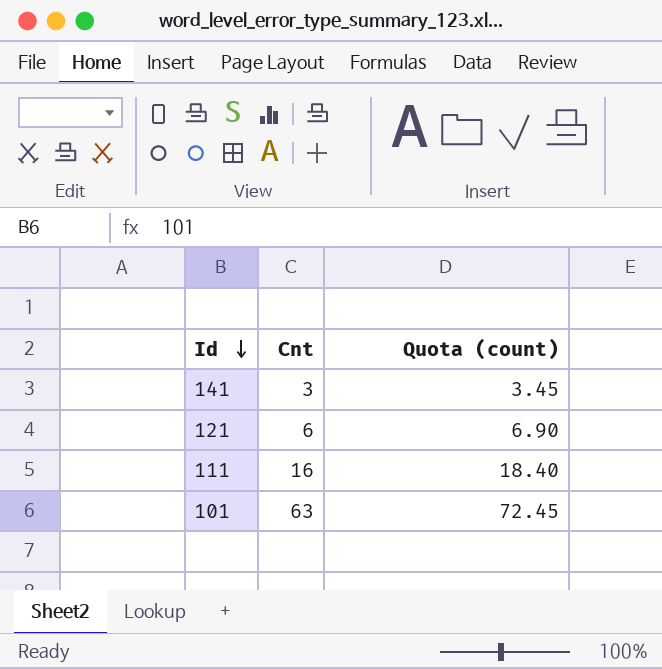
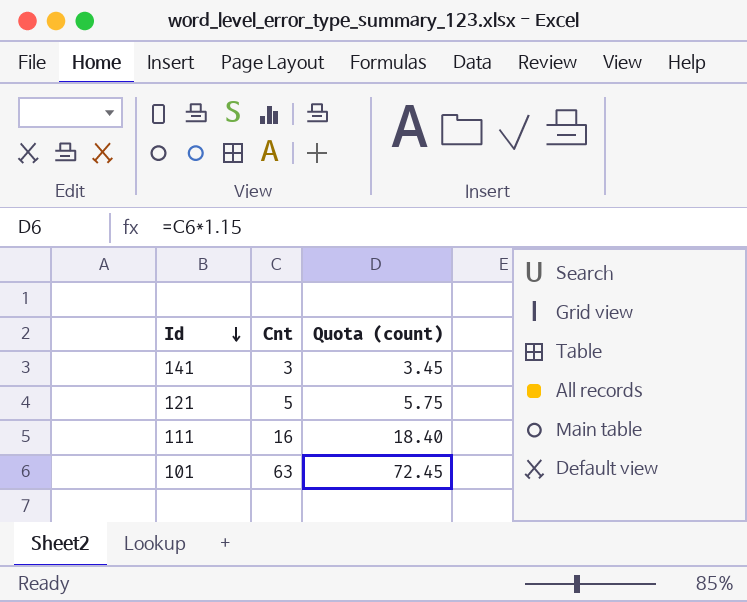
121 | Cnt: 6 -> 5
121 | Quota (count): 6.90 -> 5.75

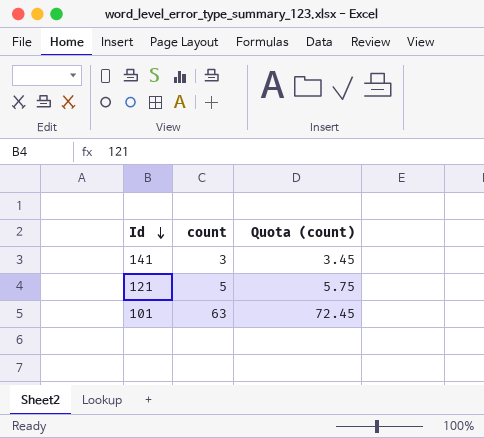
column name: Cnt -> count
row 111: 16 | 18.40 -> none

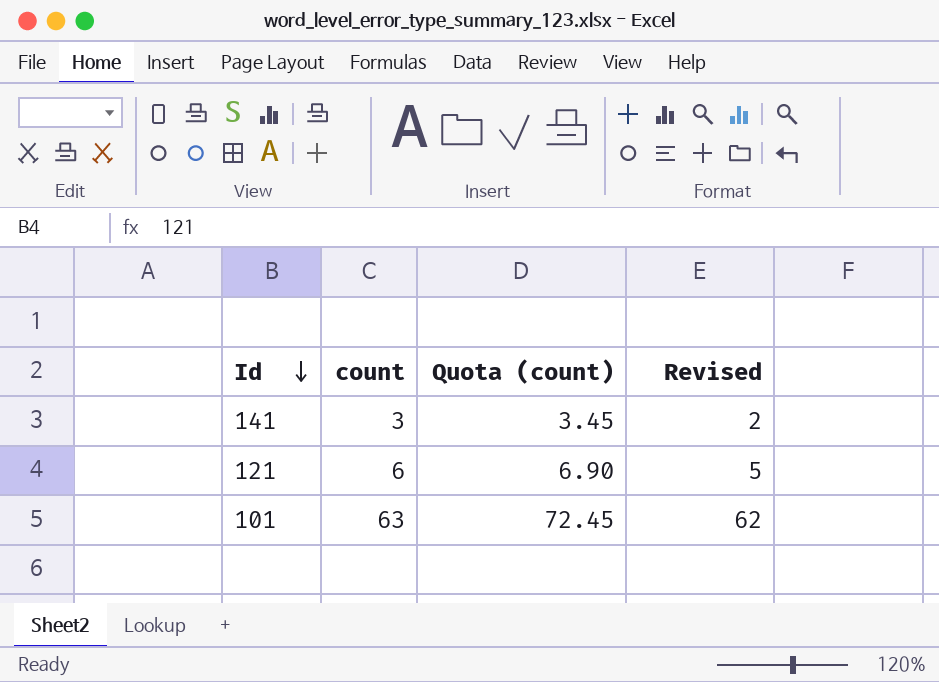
column Revised | formula: none -> [count] - 1
121 | count: 5 -> 6
121 | Quota (count): 5.75 -> 6.90

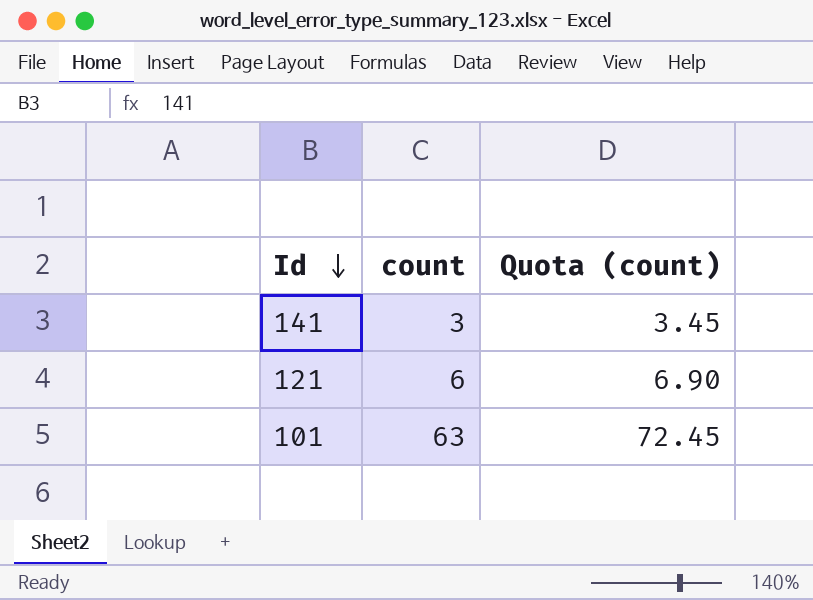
column Revised | formula: [count] - 1 -> none

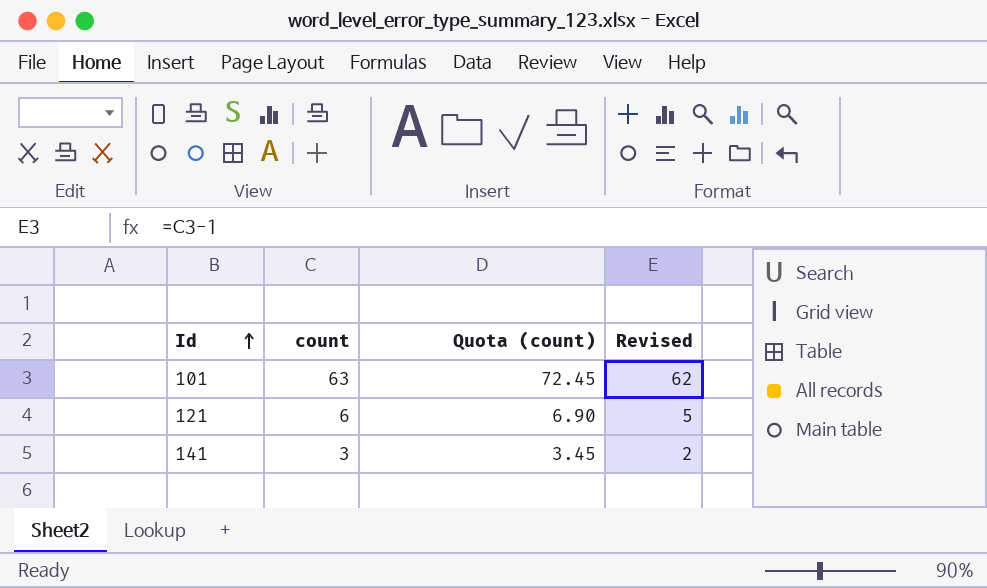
row order: Id descending -> Id ascending
column Revised | formula: none -> [count] - 1

